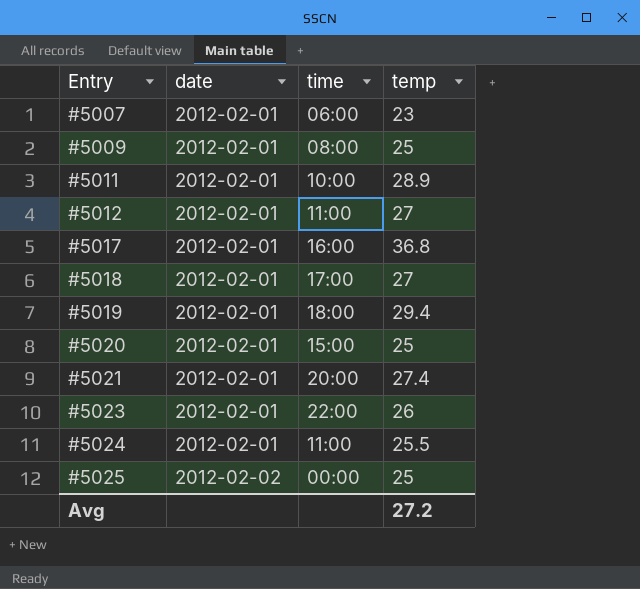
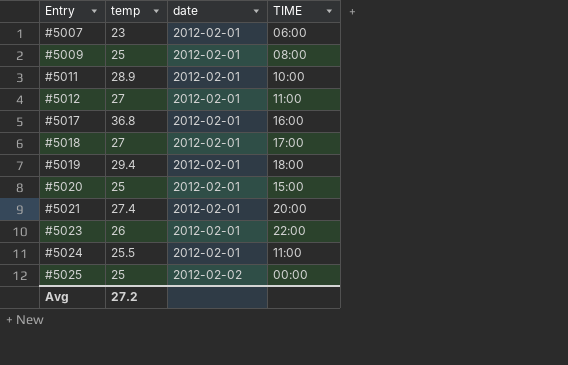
column temp | position: 4 -> 2
column name: time -> TIME

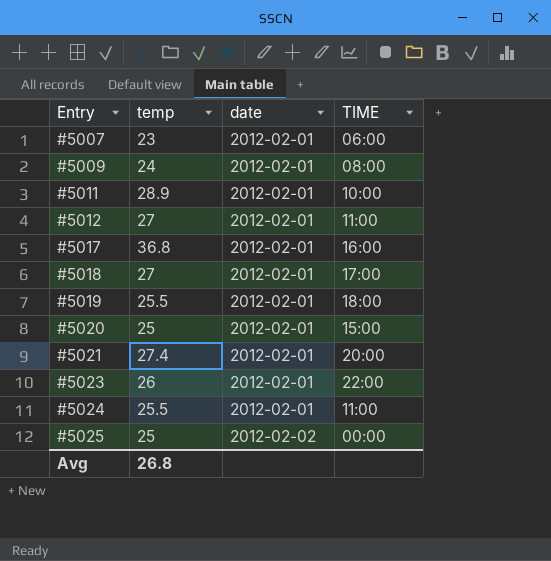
#5009 | temp: 25 -> 24
#5019 | temp: 29.4 -> 25.5
Avg | temp: 27.2 -> 26.8

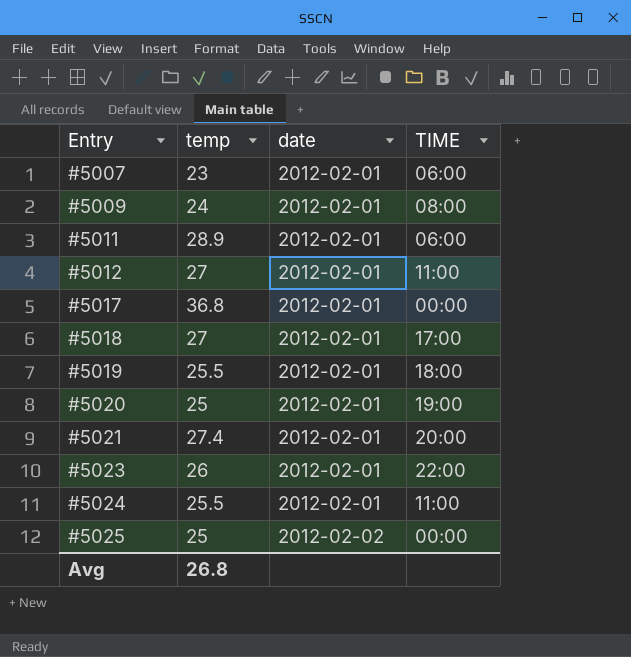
#5011 | TIME: 10:00 -> 06:00
#5017 | TIME: 16:00 -> 00:00
#5020 | TIME: 15:00 -> 19:00

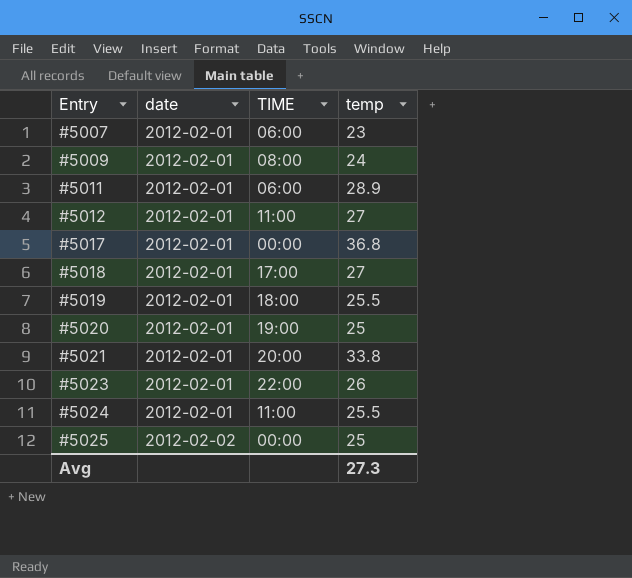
column temp | position: 2 -> 4
#5021 | temp: 27.4 -> 33.8
Avg | temp: 26.8 -> 27.3

